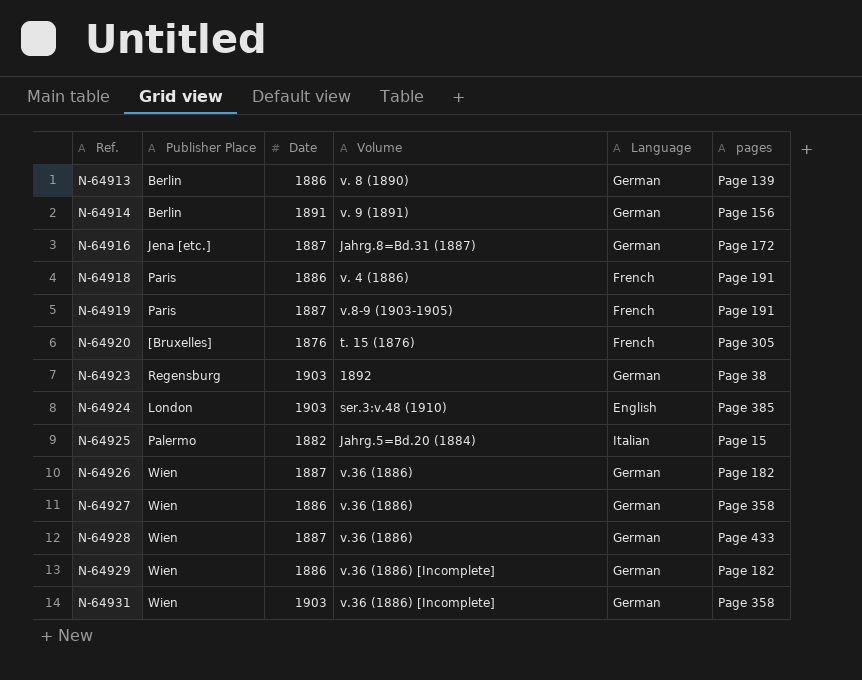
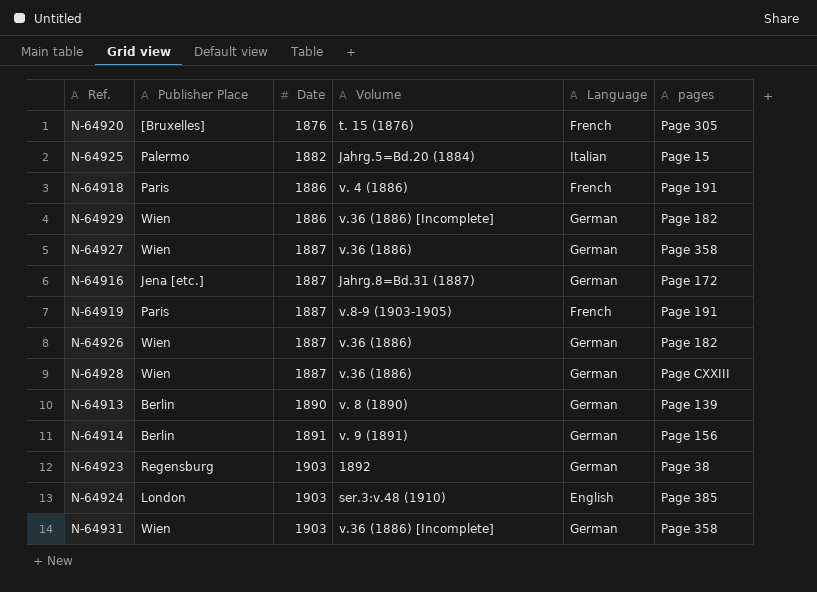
row order: Ref. ascending -> Date ascending
N-64927 | Date: 1886 -> 1887
N-64928 | pages: Page 433 -> Page CXXIII
N-64913 | Date: 1886 -> 1890

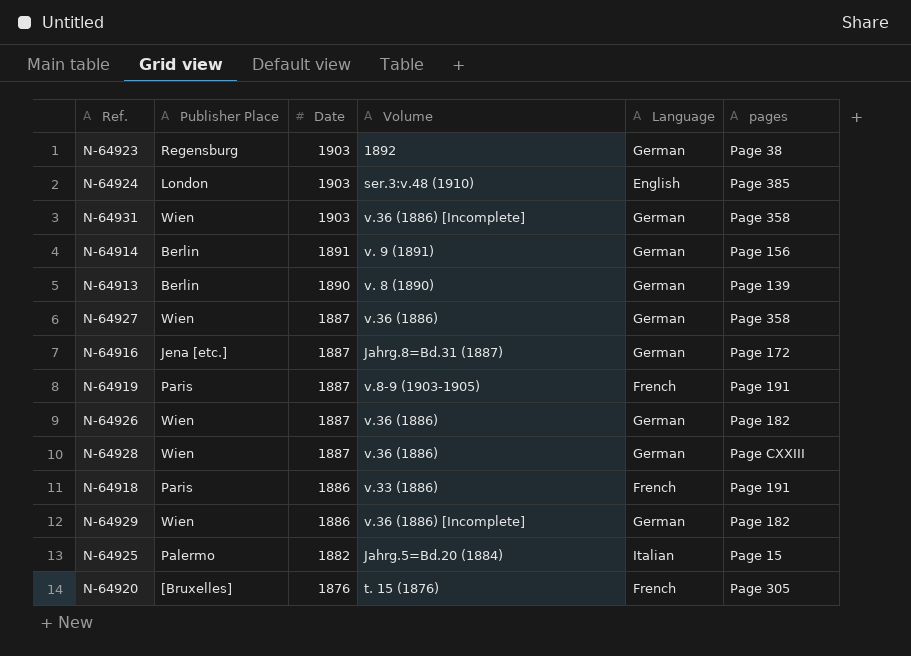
row order: Date ascending -> Date descending
N-64918 | Volume: v. 4 (1886) -> v.33 (1886)

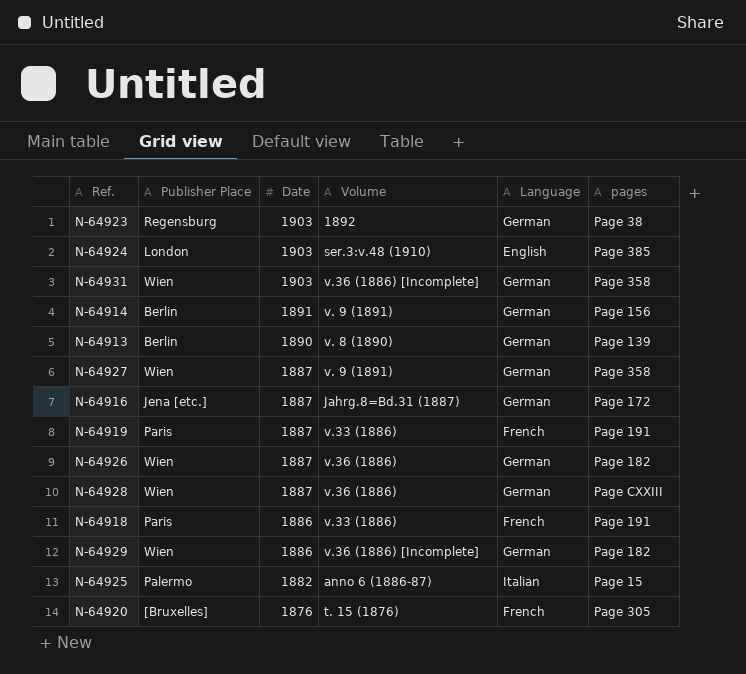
N-64927 | Volume: v.36 (1886) -> v. 9 (1891)
N-64919 | Volume: v.8-9 (1903-1905) -> v.33 (1886)
N-64925 | Volume: Jahrg.5=Bd.20 (1884) -> anno 6 (1886-87)

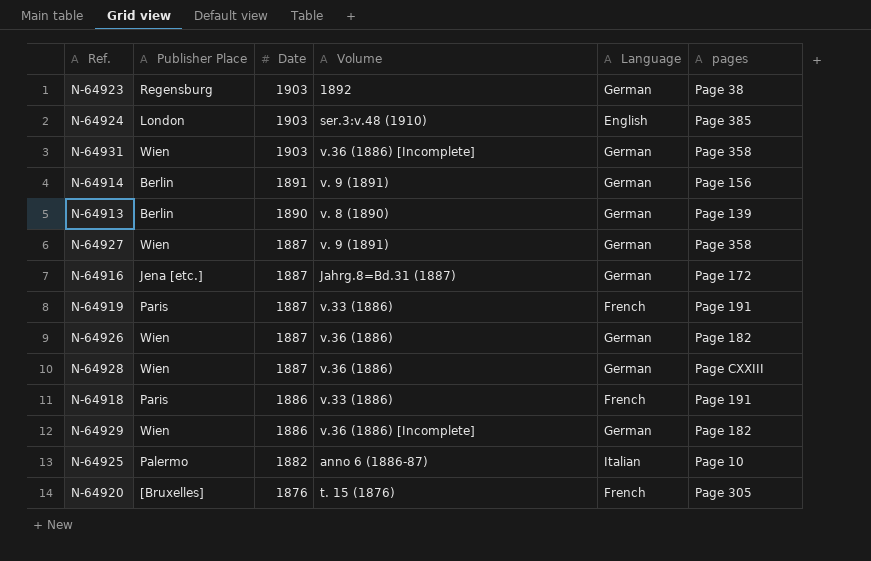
N-64925 | pages: Page 15 -> Page 10

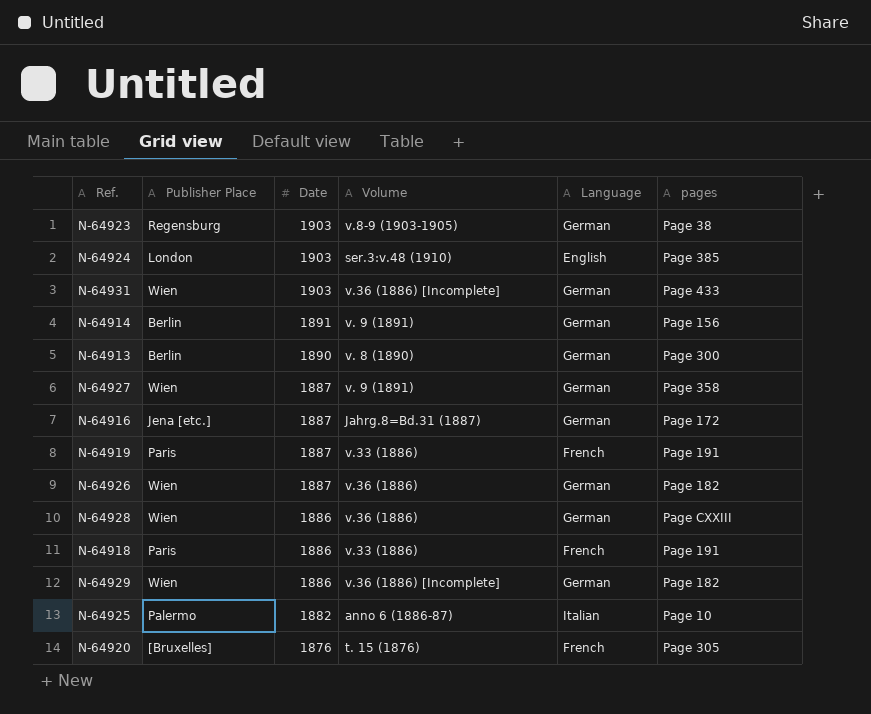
N-64923 | Volume: 1892 -> v.8-9 (1903-1905)
N-64931 | pages: Page 358 -> Page 433
N-64913 | pages: Page 139 -> Page 300
N-64928 | Date: 1887 -> 1886

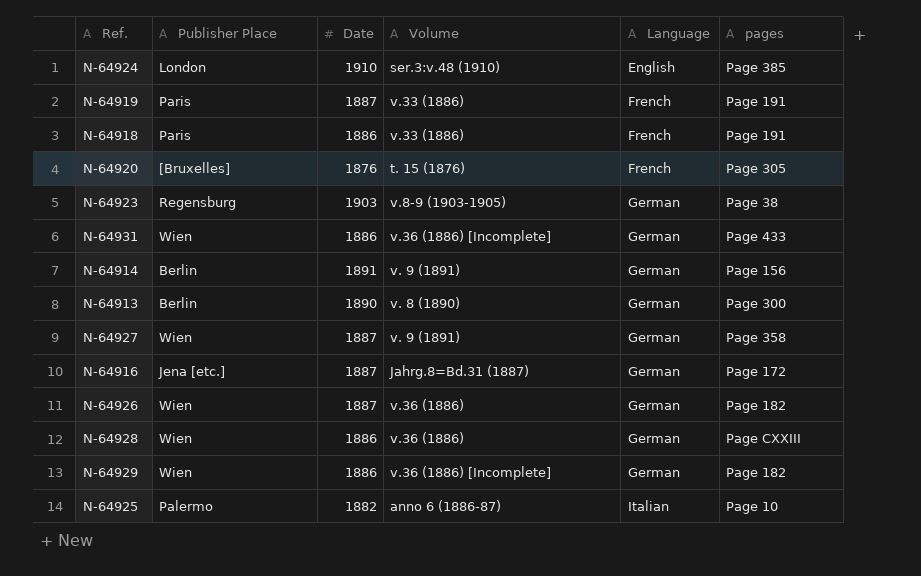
row order: Date descending -> Language ascending
N-64924 | Date: 1903 -> 1910
N-64931 | Date: 1903 -> 1886

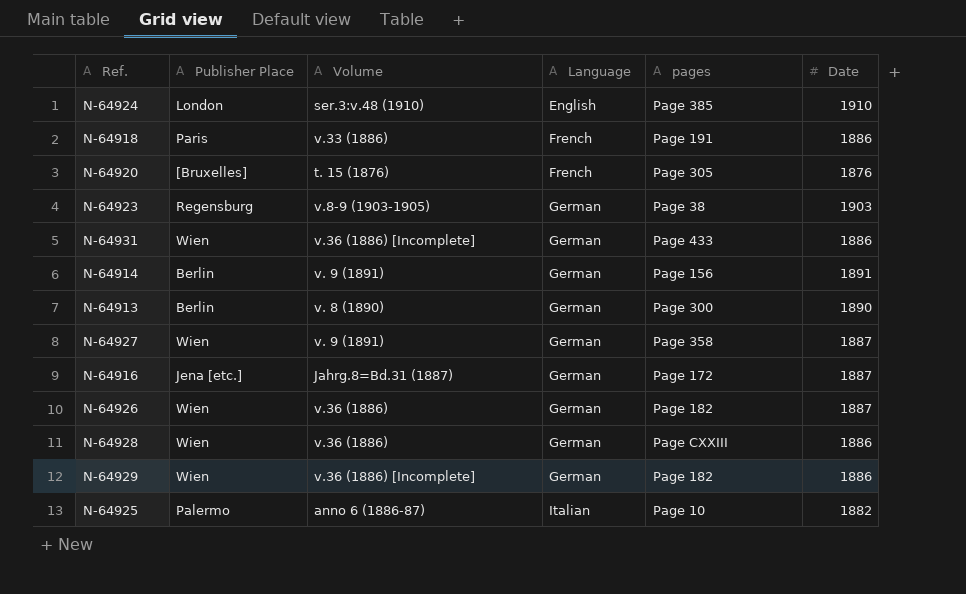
column Date | position: 3 -> 6
row N-64919: Paris | 1887 | v.33 (1886) | French | Page 191 -> none

